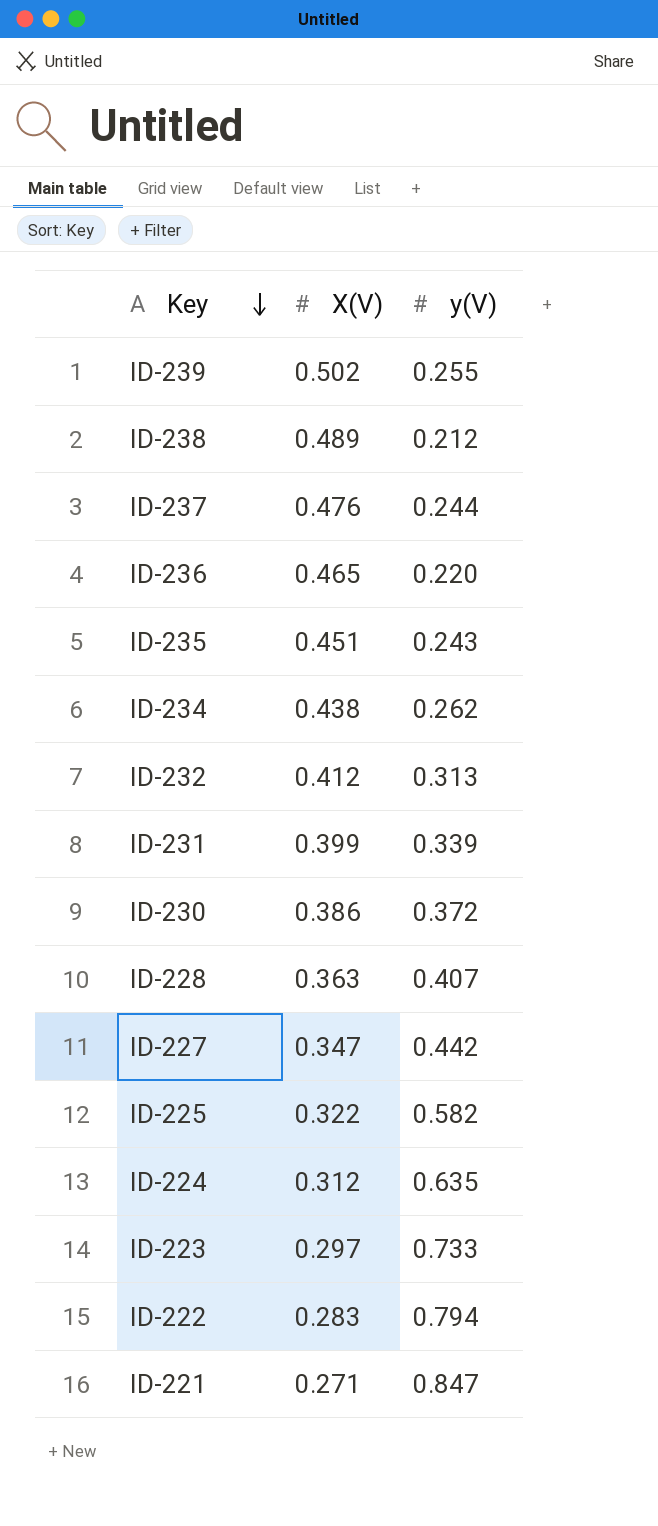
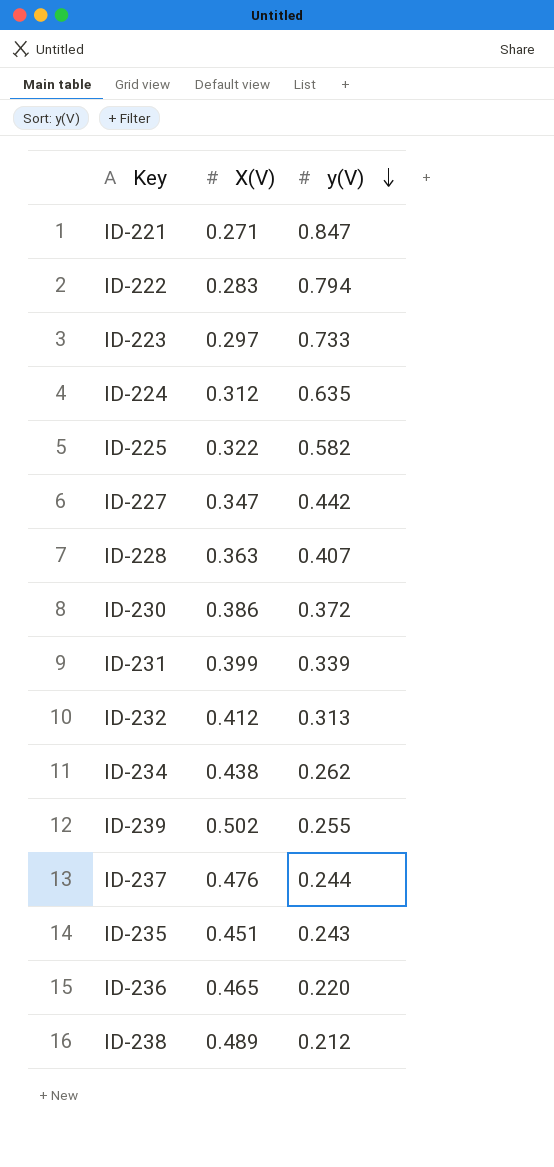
row order: Key descending -> y(V) descending

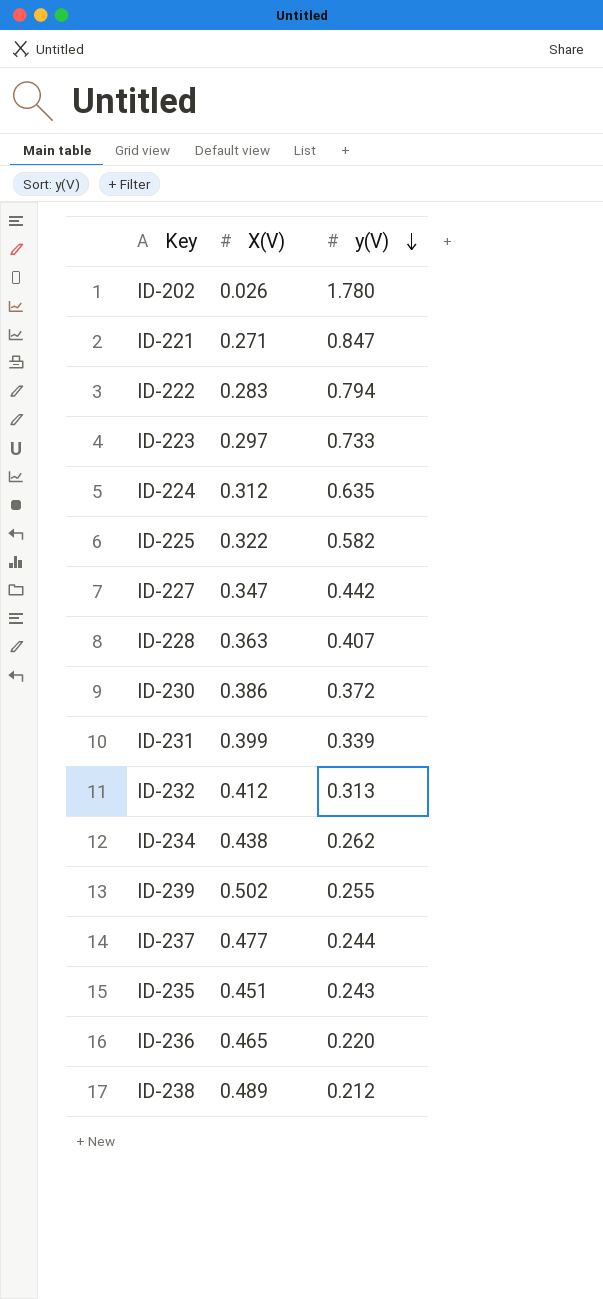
row ID-202: none -> 0.026 | 1.780
ID-237 | X(V): 0.476 -> 0.477

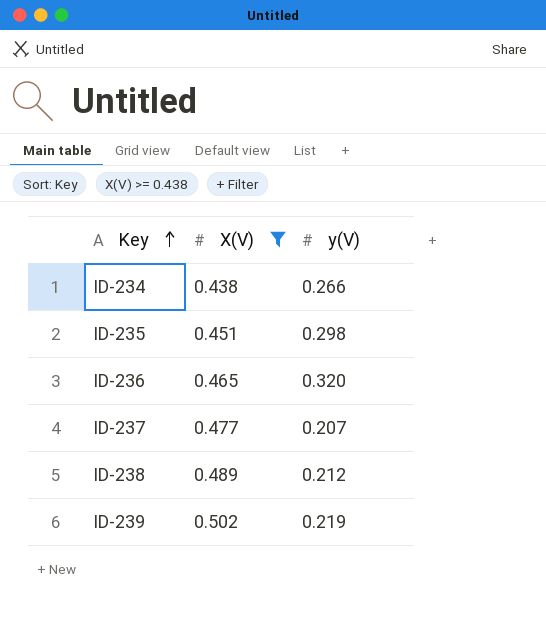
filter: none -> X(V) >= 0.438
row order: y(V) descending -> Key ascending
ID-234 | y(V): 0.262 -> 0.266
ID-235 | y(V): 0.243 -> 0.298
ID-236 | y(V): 0.220 -> 0.320
ID-237 | y(V): 0.244 -> 0.207
ID-239 | y(V): 0.255 -> 0.219

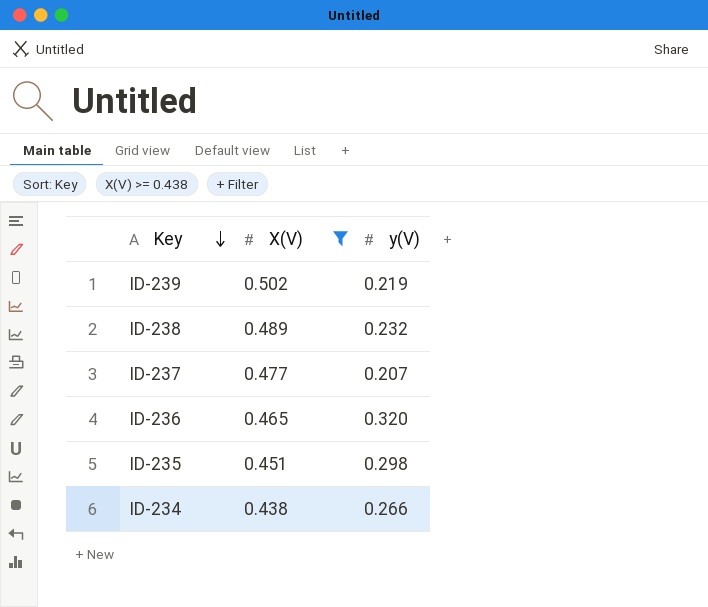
row order: Key ascending -> Key descending
ID-238 | y(V): 0.212 -> 0.232

